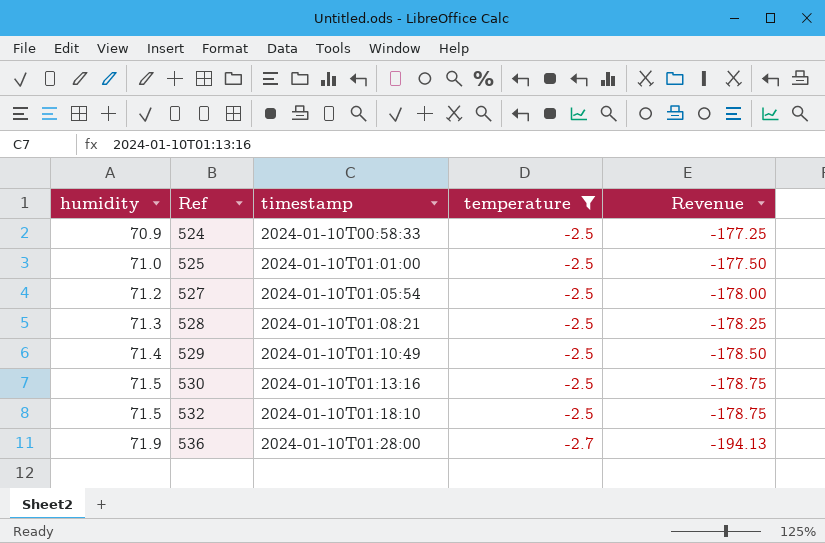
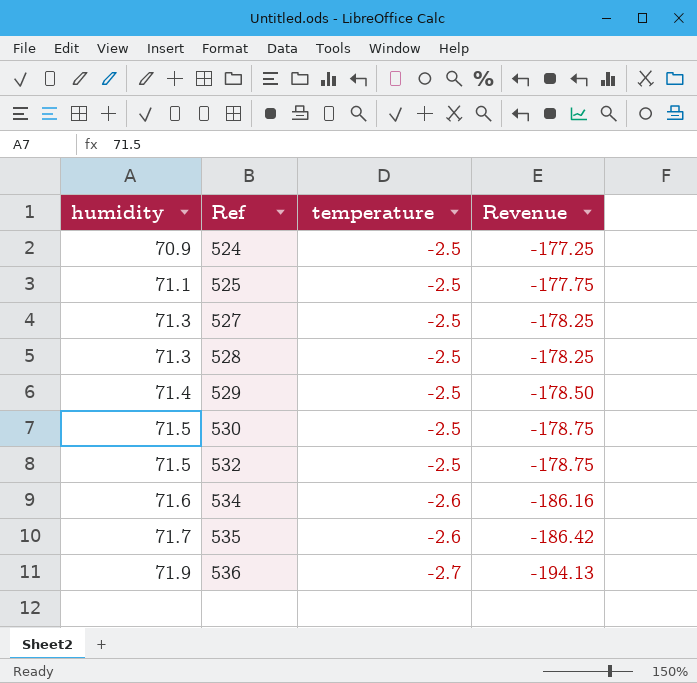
filter: temperature != -2.6 -> none
column timestamp | position: 3 -> none
525 | humidity: 71.0 -> 71.1
525 | Revenue: -177.50 -> -177.75
527 | humidity: 71.2 -> 71.3
527 | Revenue: -178.00 -> -178.25

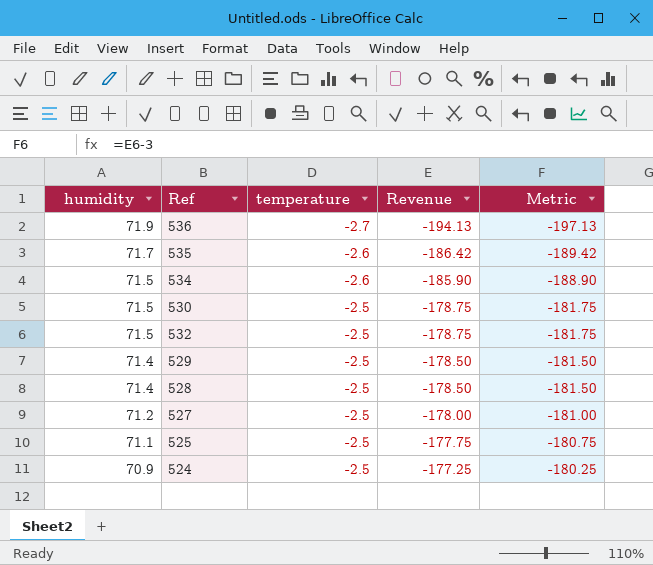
row order: humidity ascending -> humidity descending
column Metric | formula: none -> [Revenue] - 3
534 | humidity: 71.6 -> 71.5
534 | Revenue: -186.16 -> -185.90
528 | humidity: 71.3 -> 71.4
528 | Revenue: -178.25 -> -178.50
527 | humidity: 71.3 -> 71.2
527 | Revenue: -178.25 -> -178.00

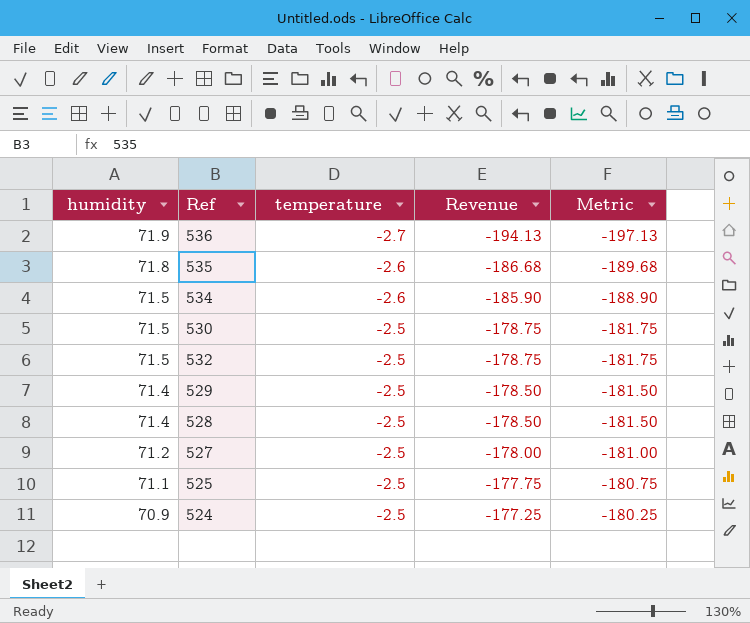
535 | humidity: 71.7 -> 71.8
535 | Revenue: -186.42 -> -186.68
535 | Metric: -189.42 -> -189.68

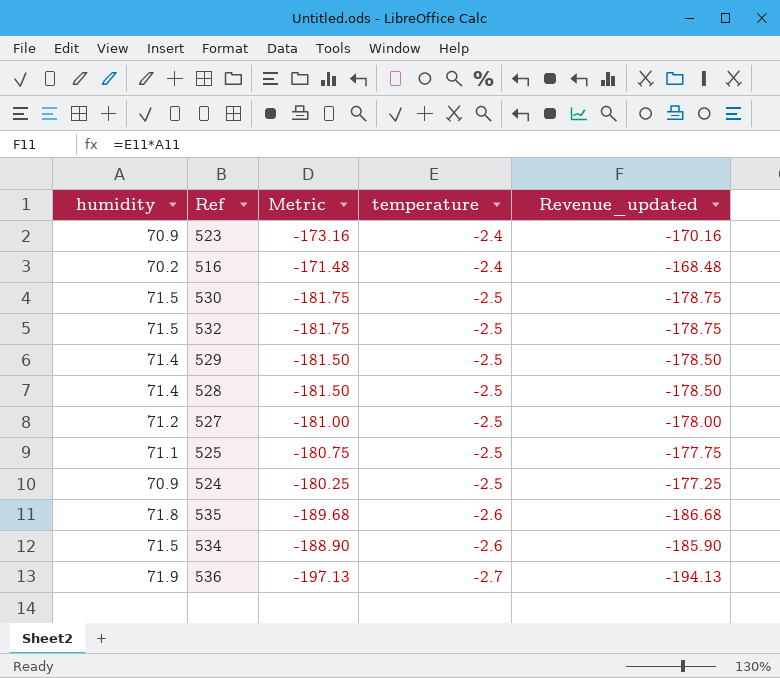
row order: humidity descending -> temperature descending
column Metric | position: 5 -> 3
column name: Revenue -> Revenue_updated
row 523: none -> 70.9 | -173.16 | -2.4 | -170.16
row 516: none -> 70.2 | -171.48 | -2.4 | -168.48

